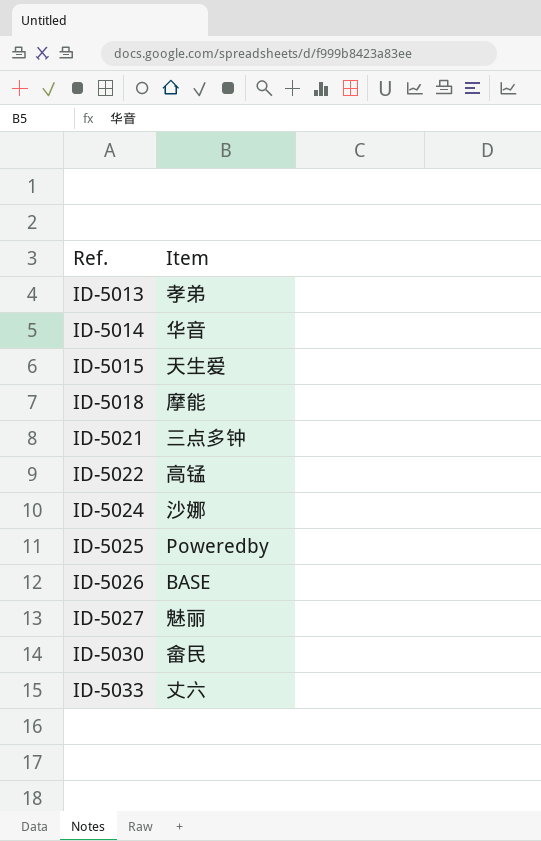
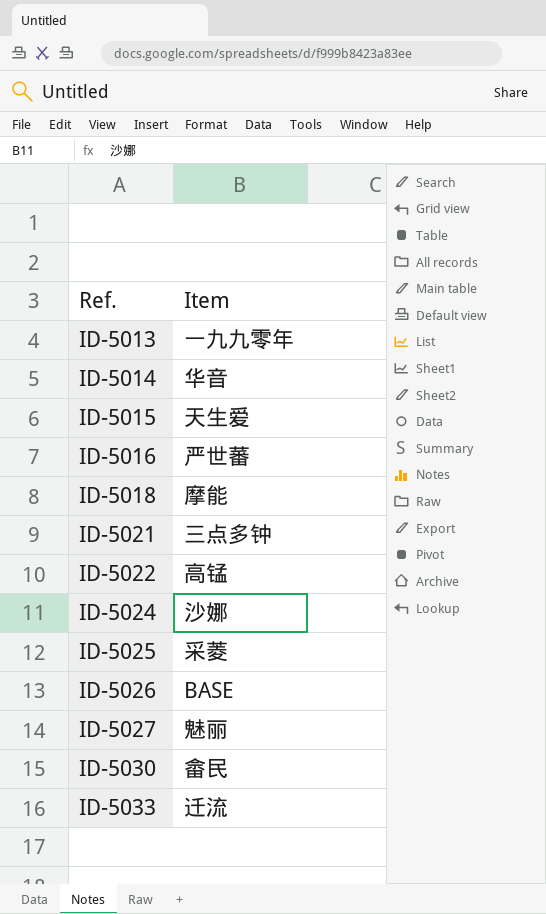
ID-5013 | Item: 孝弟 -> 一九九零年
row ID-5016: none -> 严世蕃
ID-5025 | Item: Poweredby -> 采菱
ID-5033 | Item: 丈六 -> 迁流

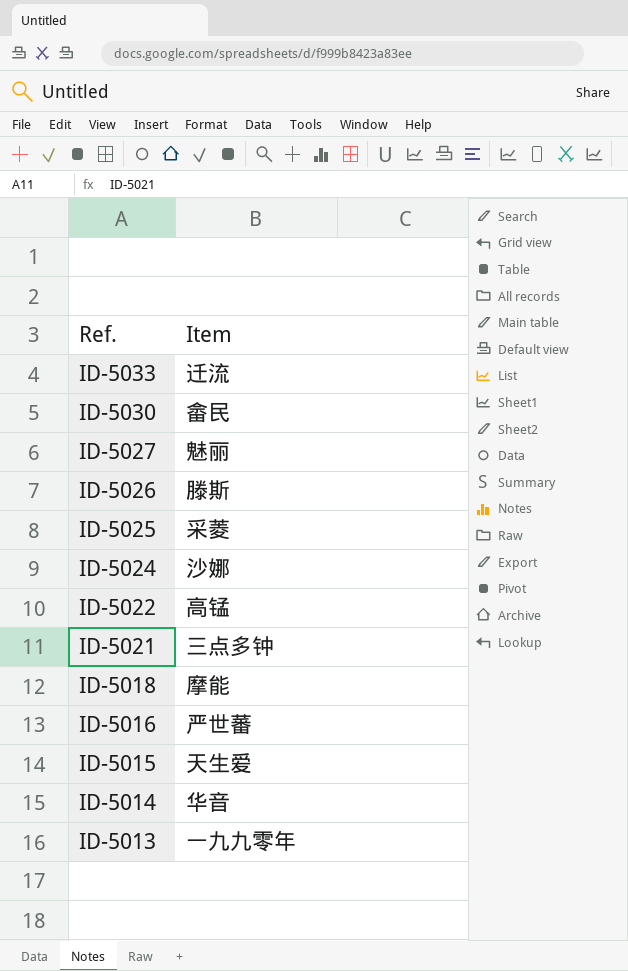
row order: Ref. ascending -> Ref. descending
ID-5026 | Item: BASE -> 滕斯

